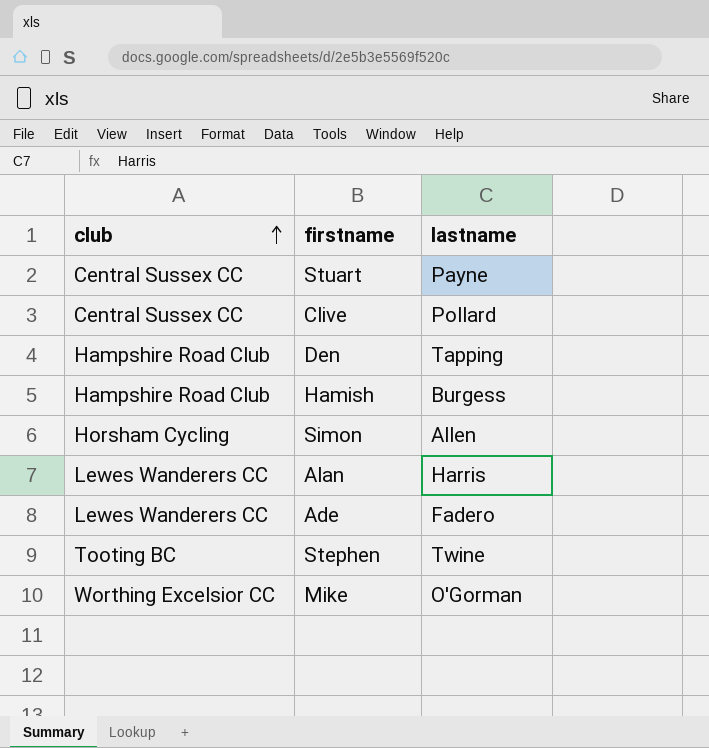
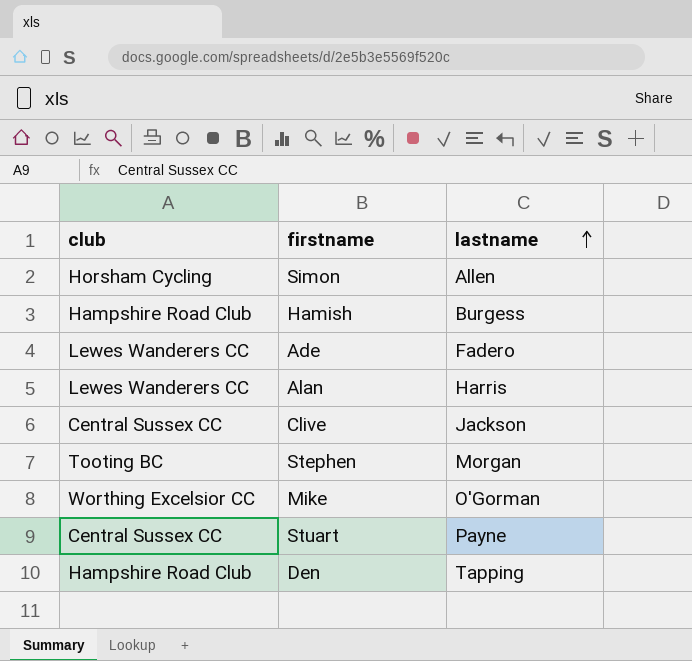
row order: club ascending -> lastname ascending
Clive | lastname: Pollard -> Jackson
Stephen | lastname: Twine -> Morgan

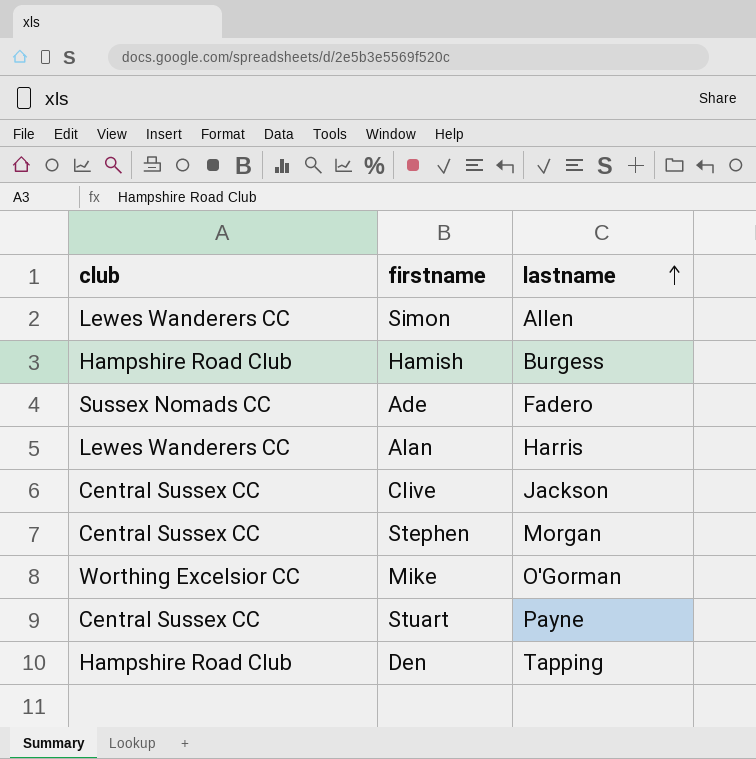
Simon | club: Horsham Cycling -> Lewes Wanderers CC
Ade | club: Lewes Wanderers CC -> Sussex Nomads CC
Stephen | club: Tooting BC -> Central Sussex CC

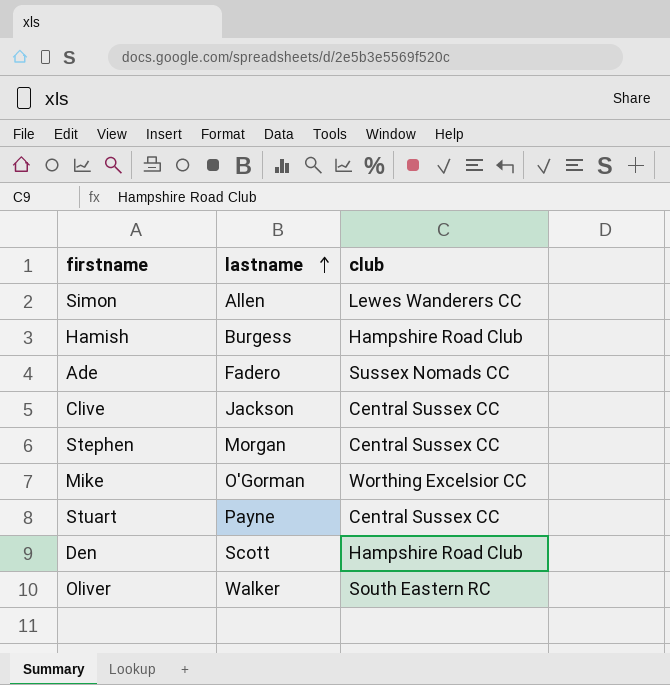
column club | position: 1 -> 3
row Alan: Lewes Wanderers CC | Harris -> none
Den | lastname: Tapping -> Scott
row Oliver: none -> Walker | South Eastern RC

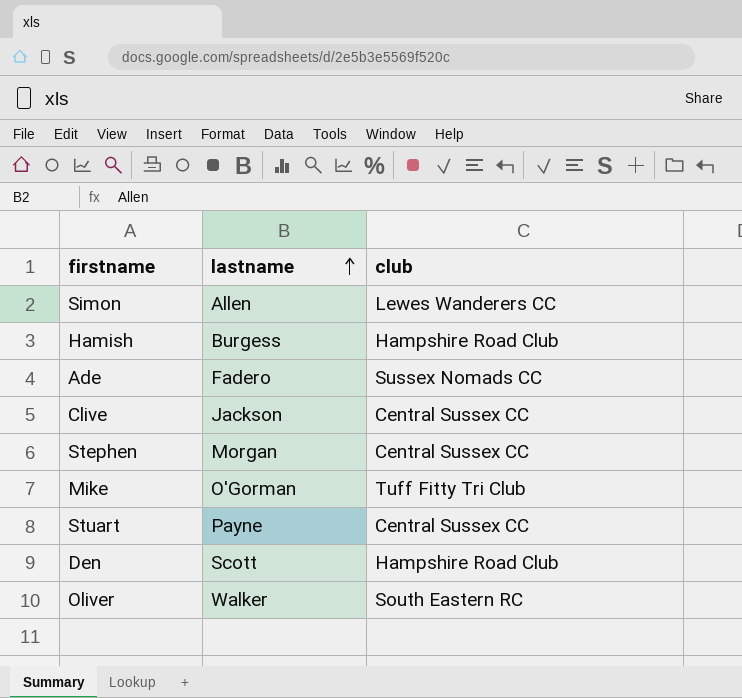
Mike | club: Worthing Excelsior CC -> Tuff Fitty Tri Club

